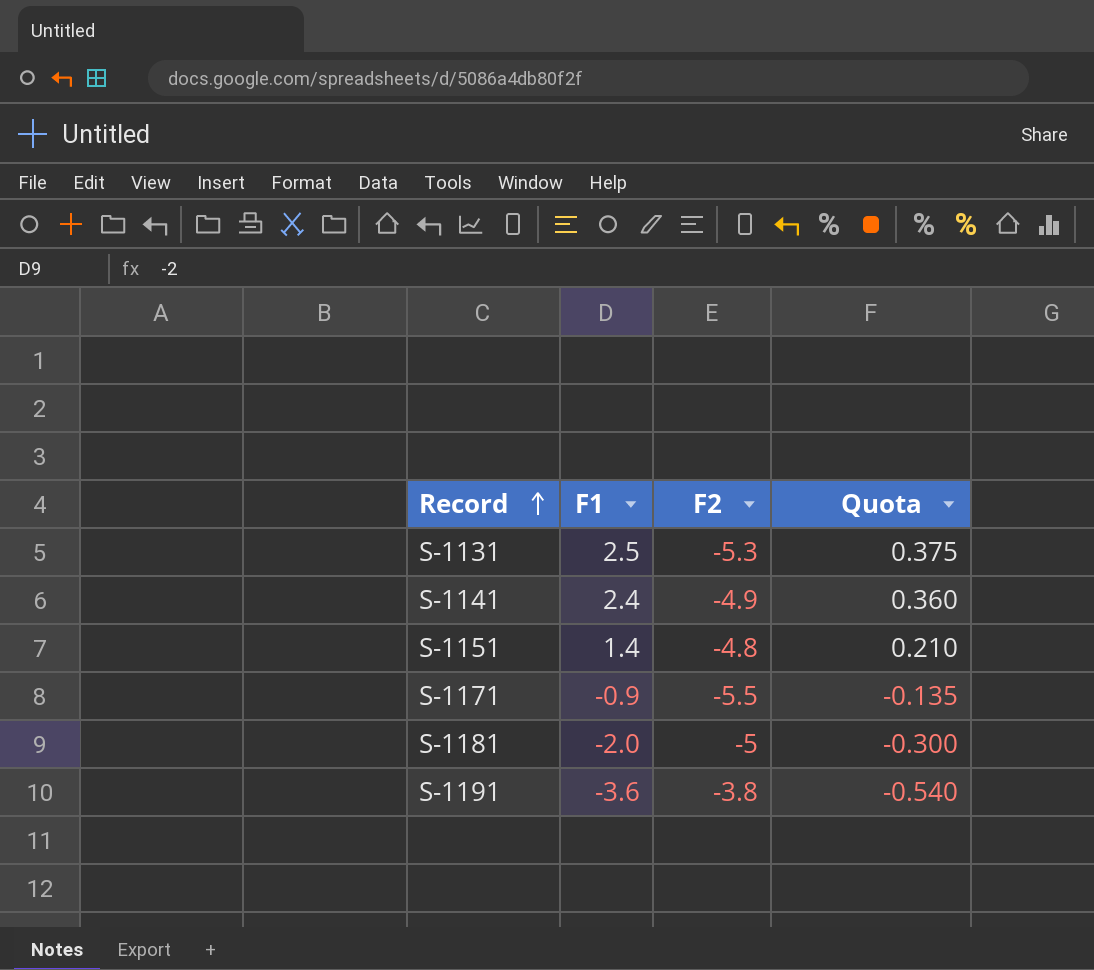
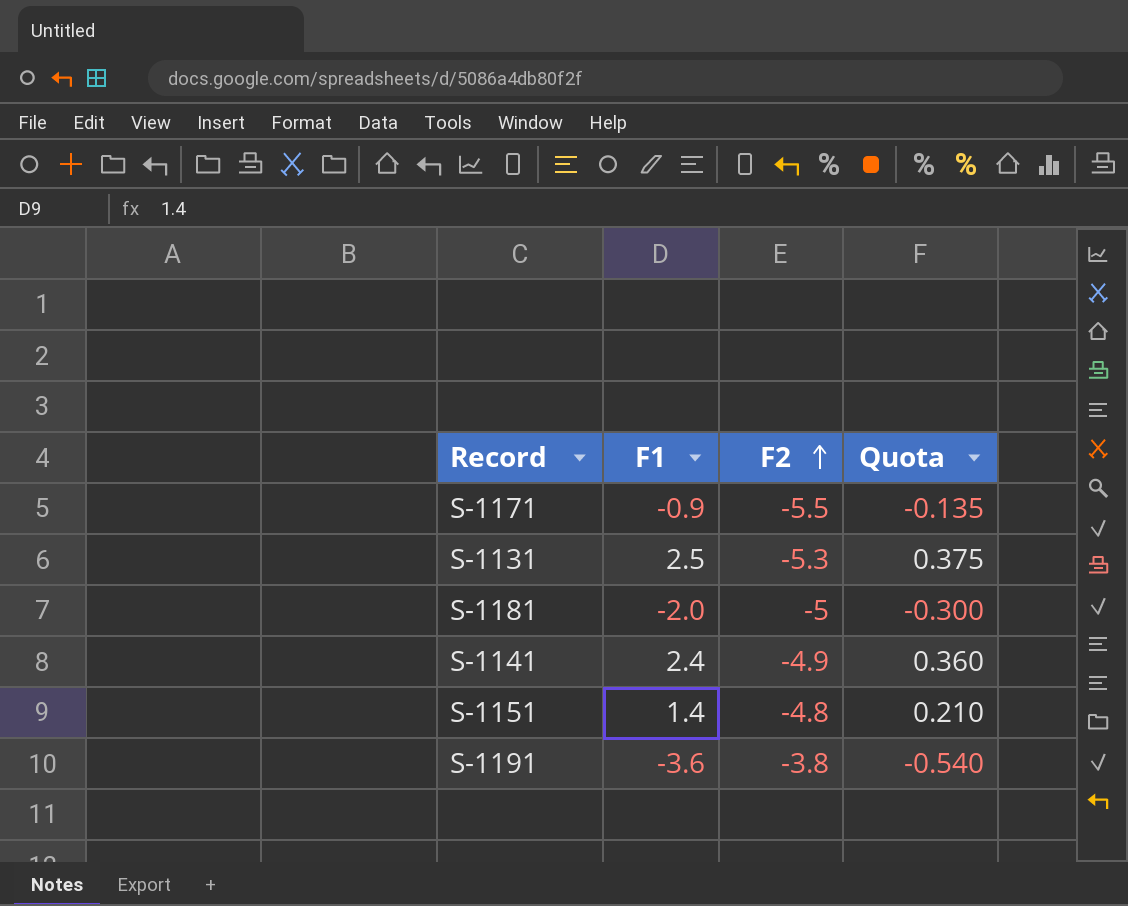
row order: Record ascending -> F2 ascending

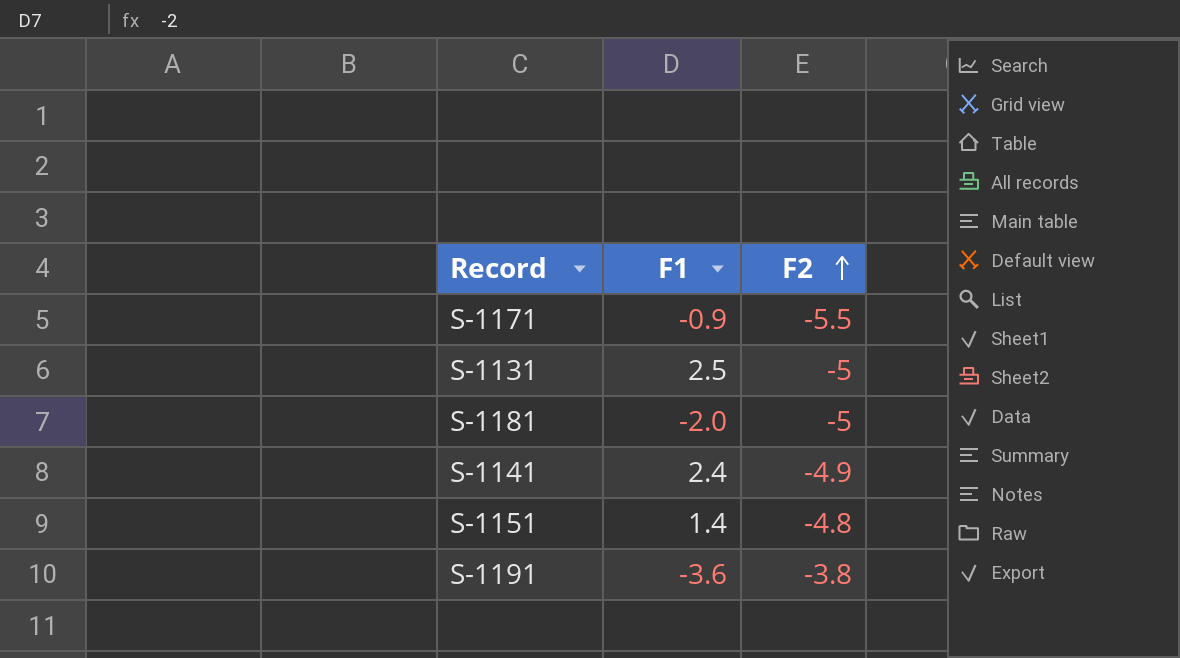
column Quota | formula: [F1] * 0.15 -> none
S-1131 | F2: -5.3 -> -5

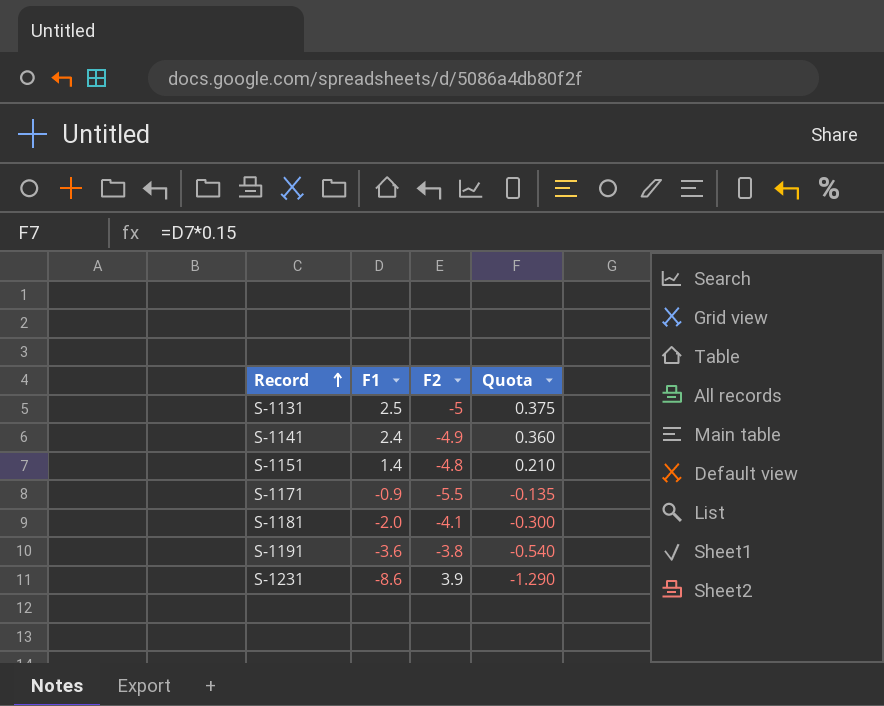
row order: F2 ascending -> Record ascending
column Quota | formula: none -> [F1] * 0.15
S-1181 | F2: -5 -> -4.1
row S-1231: none -> -8.6 | 3.9 | -1.290

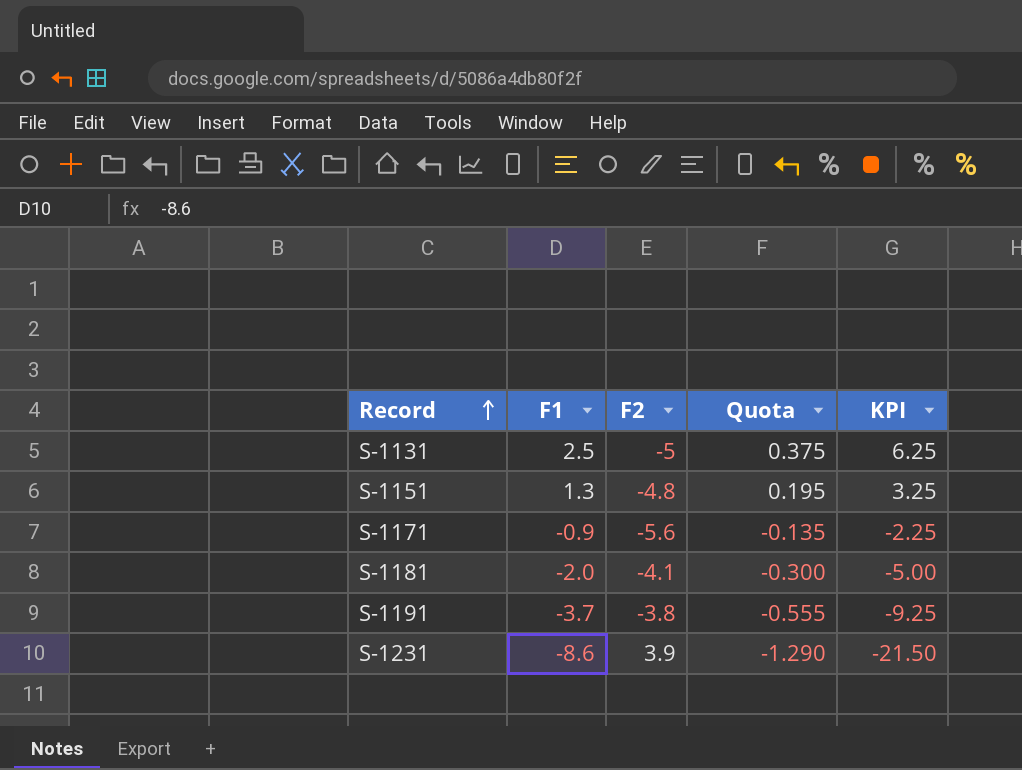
column KPI | formula: none -> [F1] * 2.5
row S-1141: 2.4 | -4.9 | 0.360 -> none
S-1151 | F1: 1.4 -> 1.3
S-1151 | Quota: 0.210 -> 0.195
S-1171 | F2: -5.5 -> -5.6
S-1191 | F1: -3.6 -> -3.7
S-1191 | Quota: -0.540 -> -0.555

